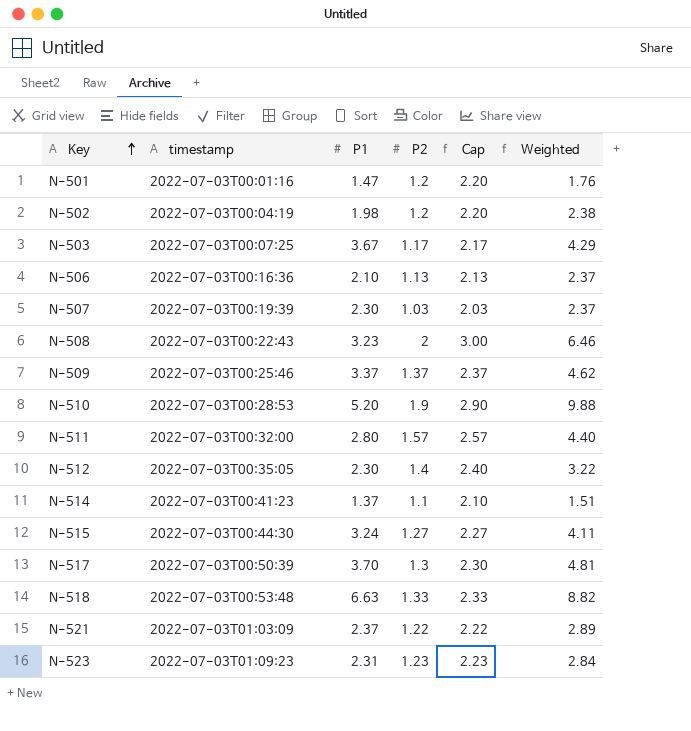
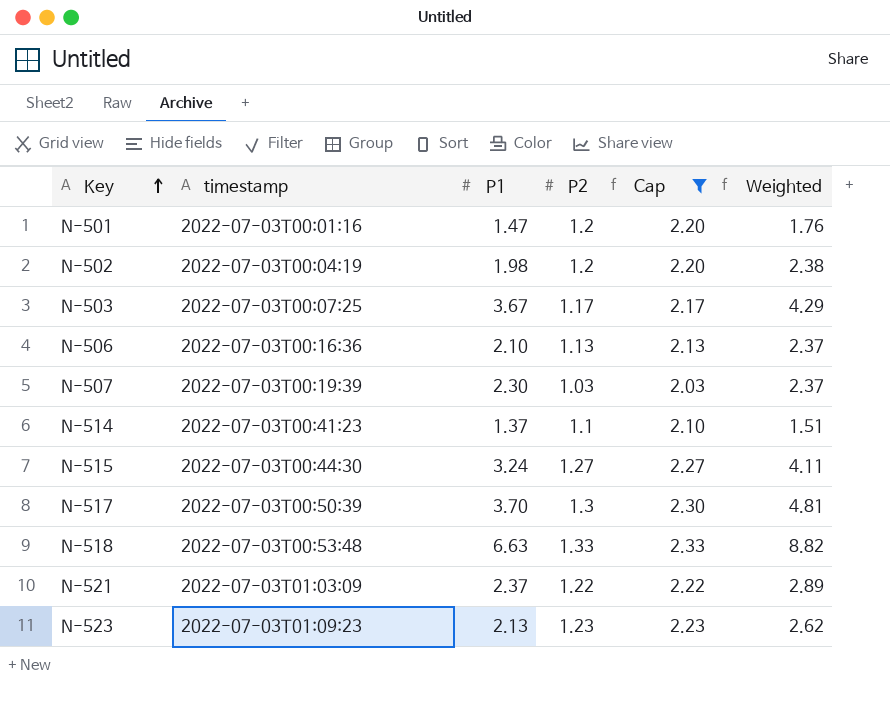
filter: none -> Cap <= 2.33
N-523 | P1: 2.31 -> 2.13
N-523 | Weighted: 2.84 -> 2.62

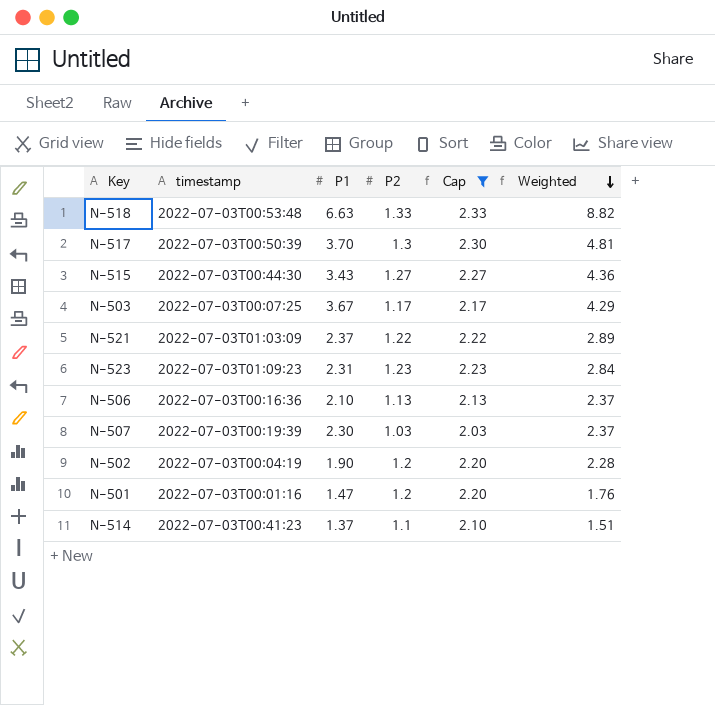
row order: Key ascending -> Weighted descending
N-515 | P1: 3.24 -> 3.43
N-515 | Weighted: 4.11 -> 4.36
N-523 | P1: 2.13 -> 2.31
N-523 | Weighted: 2.62 -> 2.84
N-502 | P1: 1.98 -> 1.90
N-502 | Weighted: 2.38 -> 2.28

